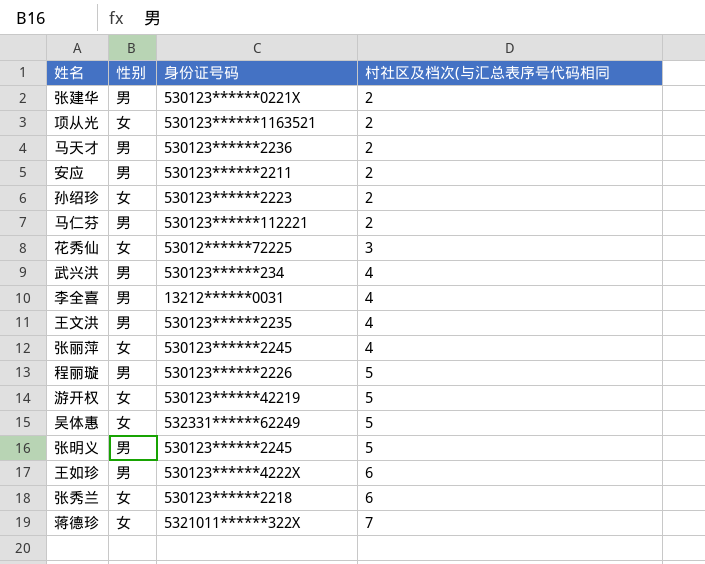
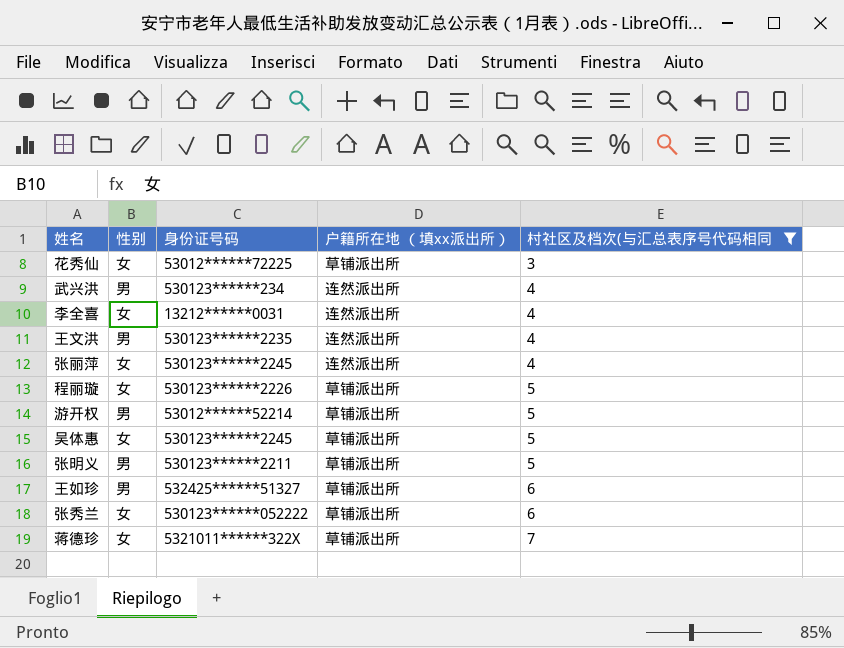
filter: none -> 村社区及档次(与汇总表序号代码相同 != 2
column 户籍所在地 （填xx派出所） | position: none -> 4
李全喜 | 性别: 男 -> 女
程丽璇 | 性别: 男 -> 女
游开权 | 性别: 女 -> 男
游开权 | 身份证号码: 530123******42219 -> 53012******52214
吴体惠 | 身份证号码: 532331******62249 -> 530123******2245
张明义 | 身份证号码: 530123******2245 -> 530123******2211
王如珍 | 身份证号码: 530123******4222X -> 532425******51327
张秀兰 | 身份证号码: 530123******2218 -> 530123******052222

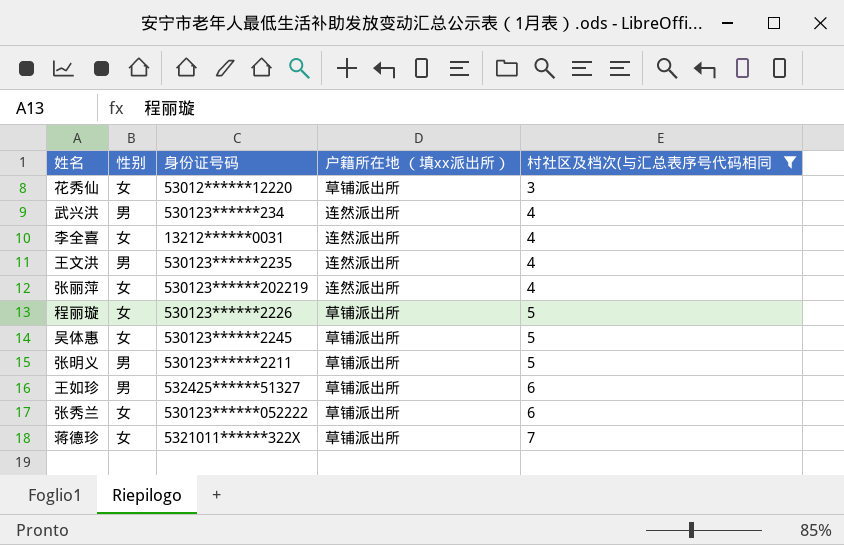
row 游开权: 男 | 53012******52214 | 草铺派出所 | 5 -> none
花秀仙 | 身份证号码: 53012******72225 -> 53012******12220
张丽萍 | 身份证号码: 530123******2245 -> 530123******202219

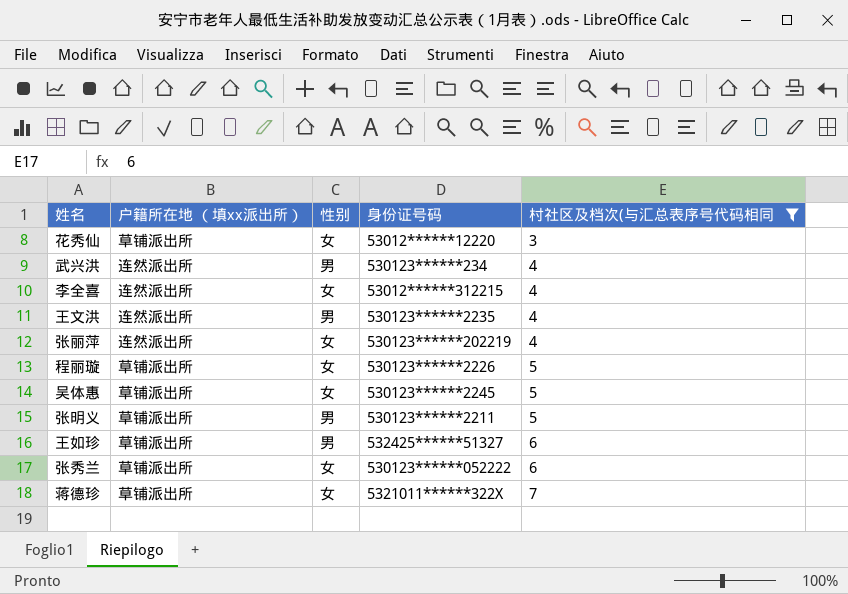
column 户籍所在地 （填xx派出所） | position: 4 -> 2
李全喜 | 身份证号码: 13212******0031 -> 53012******312215

